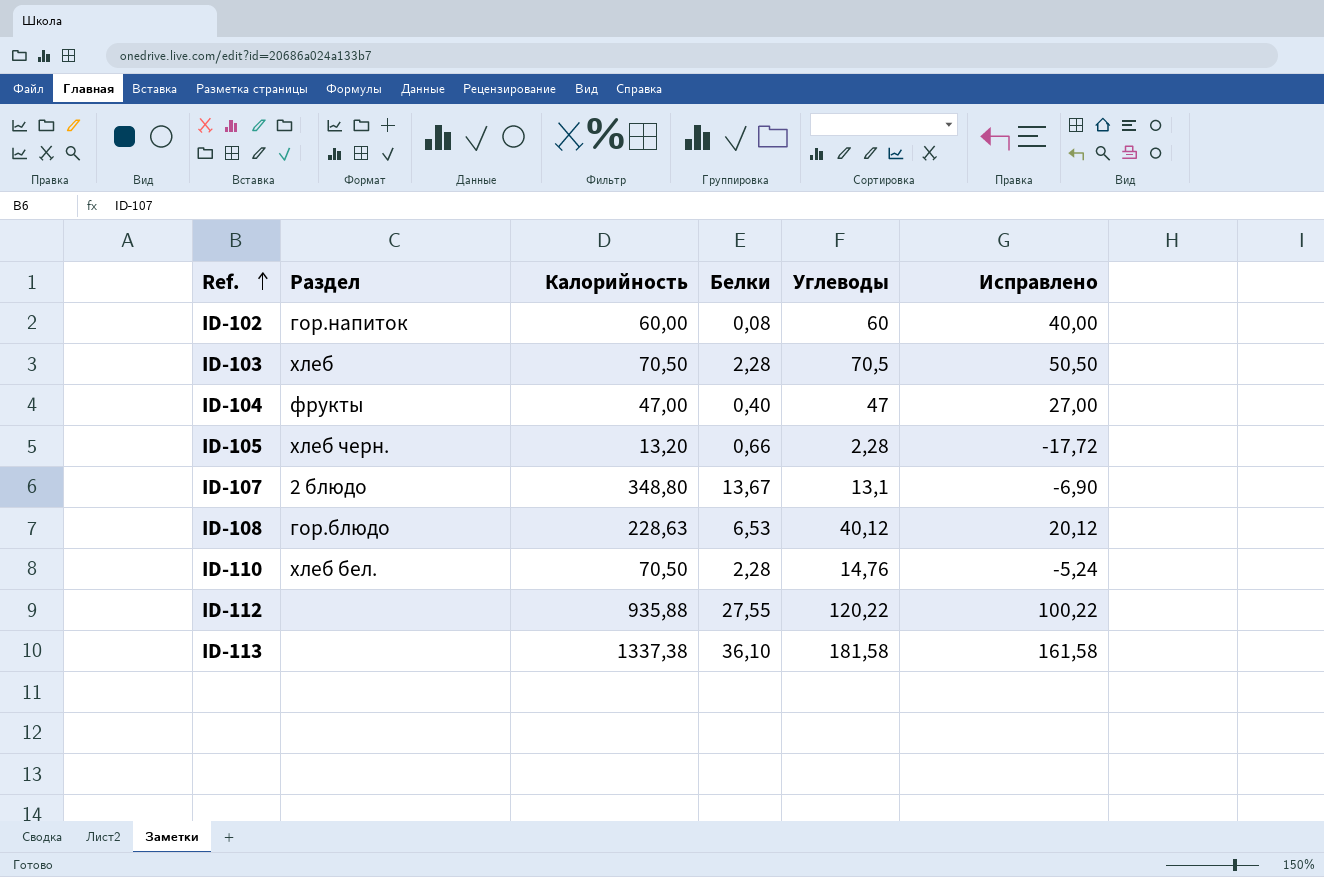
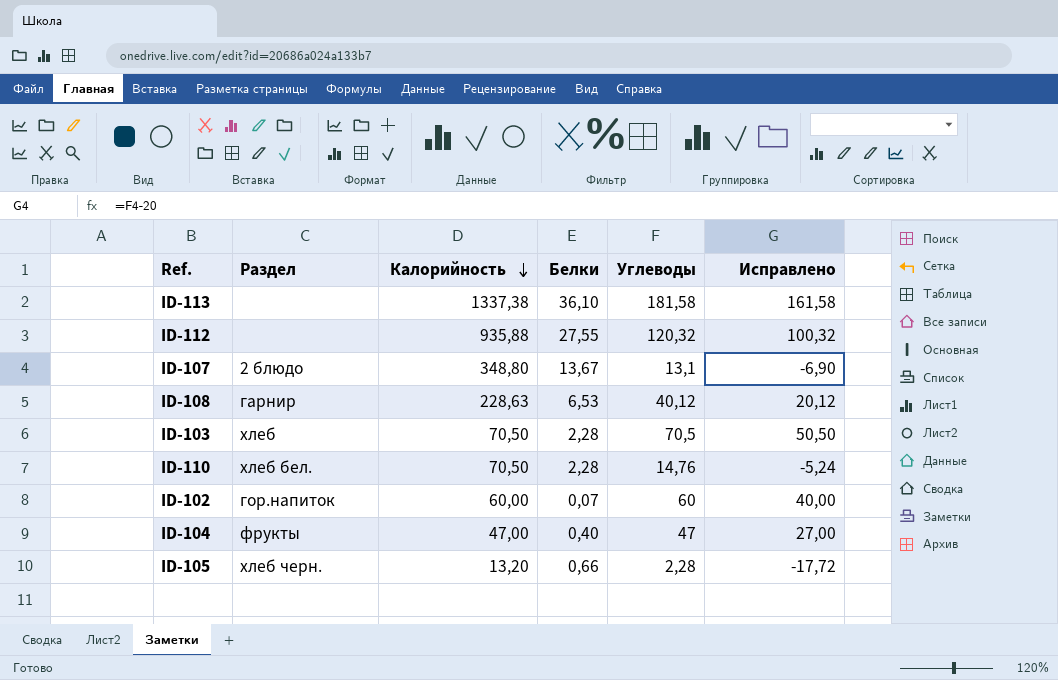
row order: Ref. ascending -> Калорийность descending
ID-112 | Углеводы: 120,22 -> 120,32
ID-112 | Исправлено: 100,22 -> 100,32
ID-108 | Раздел: гор.блюдо -> гарнир
ID-102 | Белки: 0,08 -> 0,07

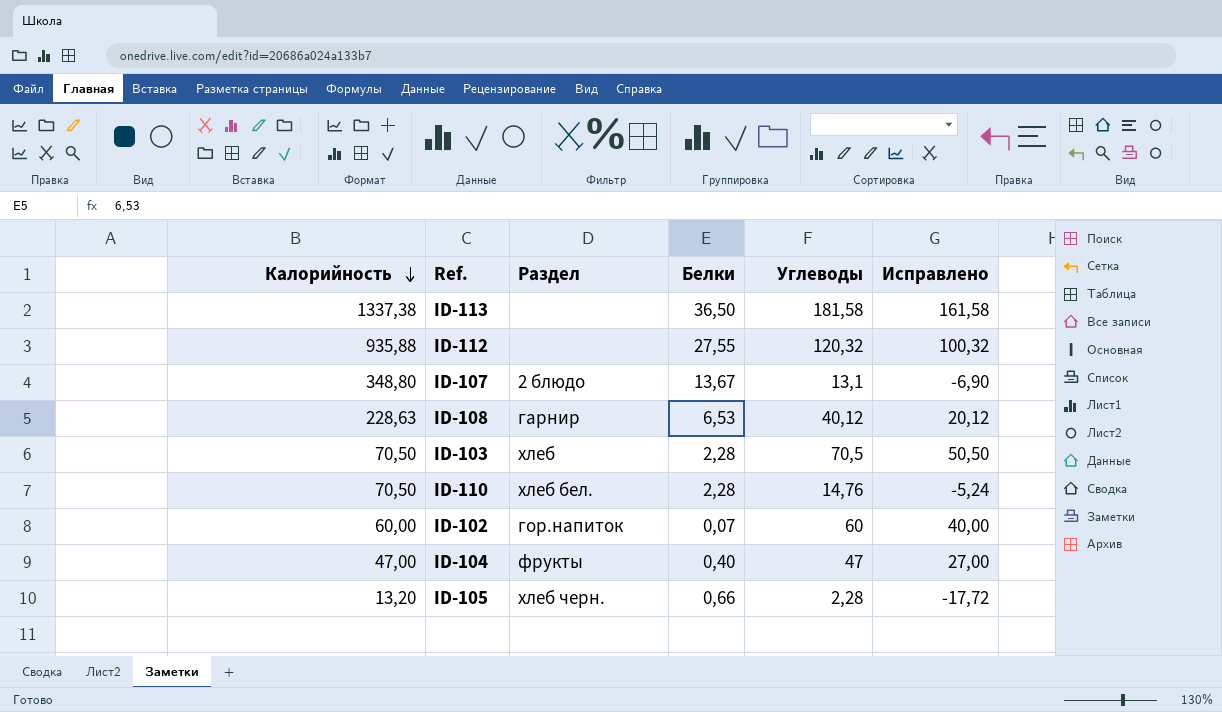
column Калорийность | position: 3 -> 1
ID-113 | Белки: 36,10 -> 36,50

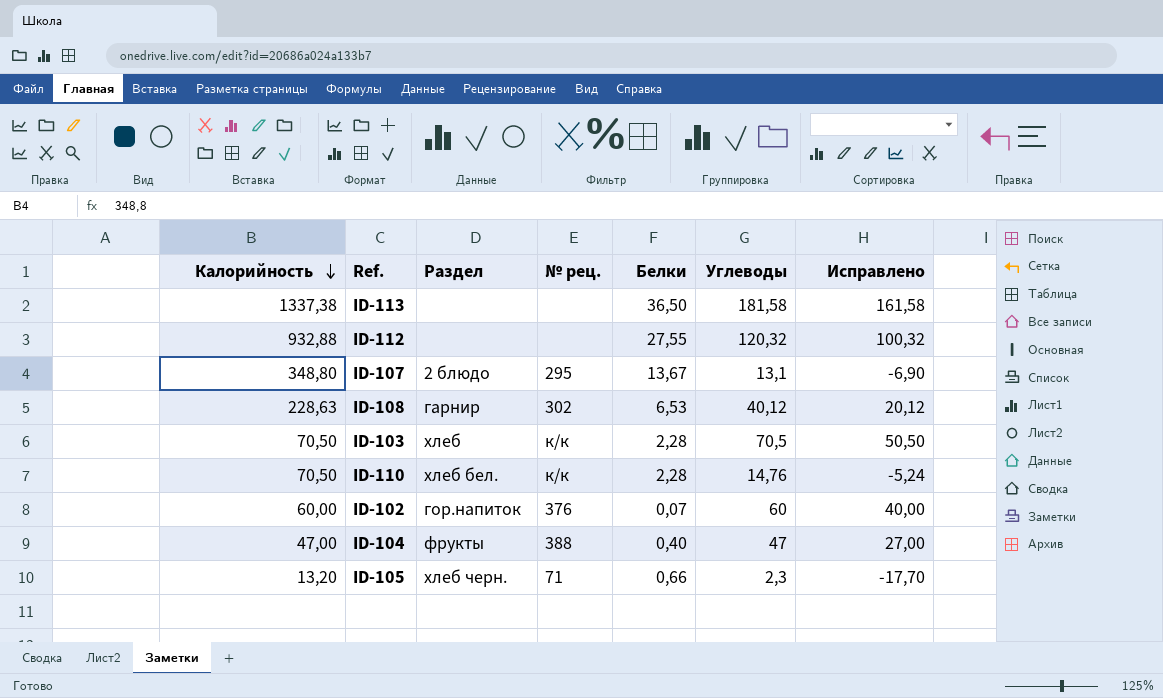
column № рец. | position: none -> 4
ID-112 | Калорийность: 935,88 -> 932,88
ID-105 | Углеводы: 2,28 -> 2,3
ID-105 | Исправлено: -17,72 -> -17,70

